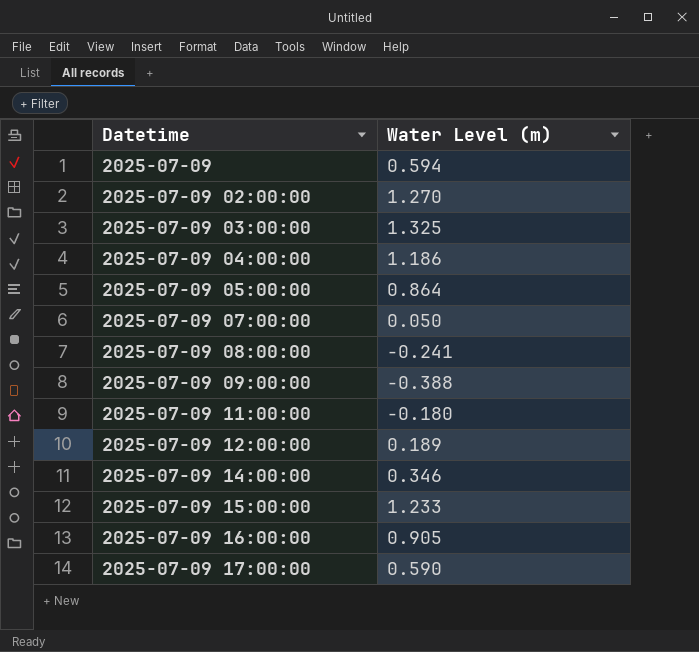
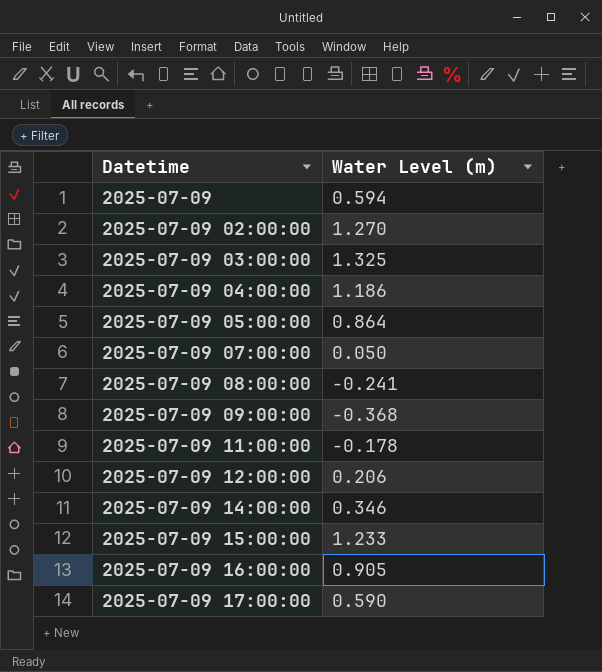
2025-07-09 09:00:00 | Water Level (m): -0.388 -> -0.368
2025-07-09 11:00:00 | Water Level (m): -0.180 -> -0.178
2025-07-09 12:00:00 | Water Level (m): 0.189 -> 0.206

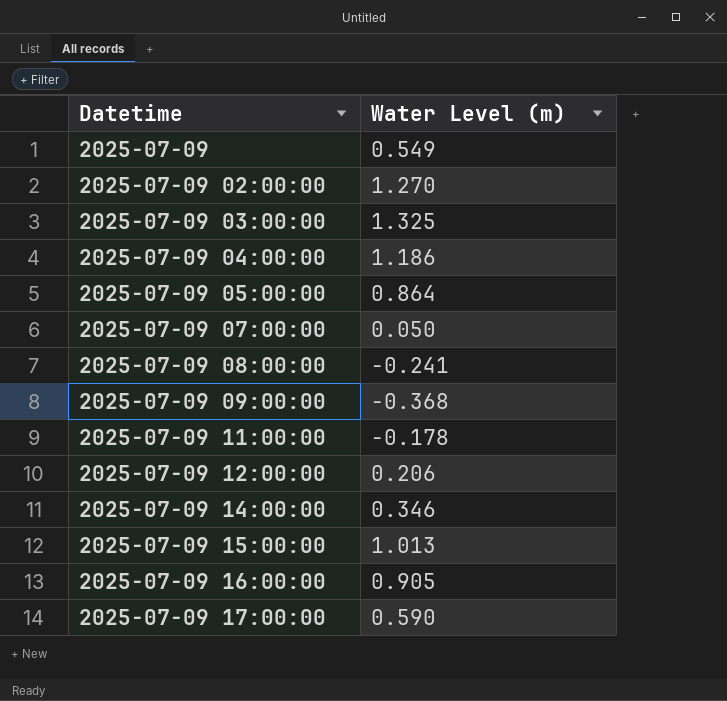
2025-07-09 | Water Level (m): 0.594 -> 0.549
2025-07-09 15:00:00 | Water Level (m): 1.233 -> 1.013

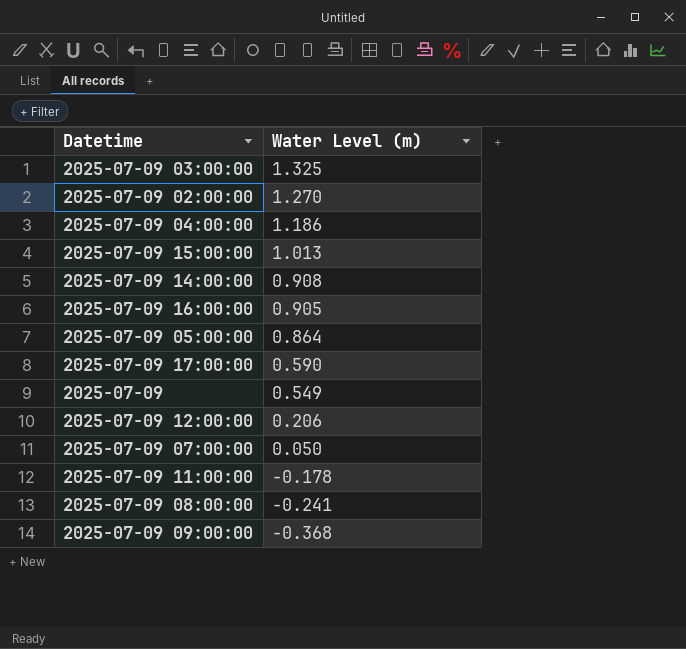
row order: Datetime ascending -> Water Level (m) descending
2025-07-09 14:00:00 | Water Level (m): 0.346 -> 0.908

